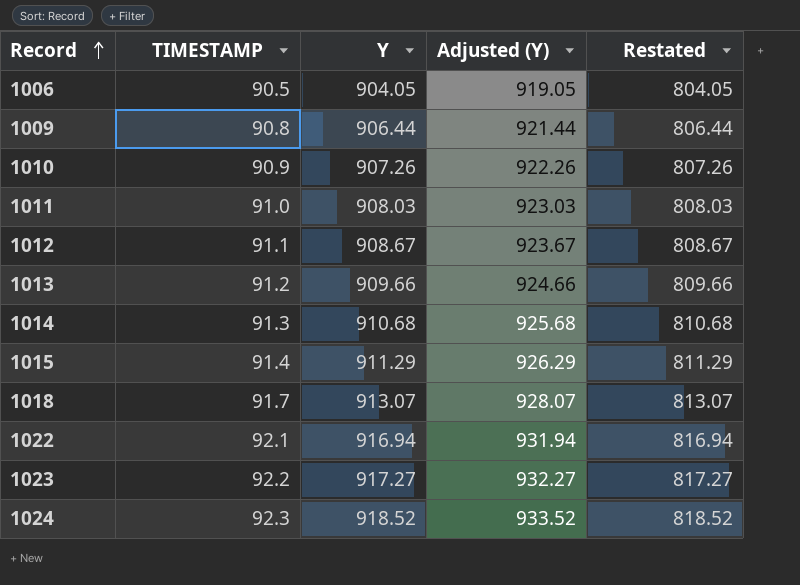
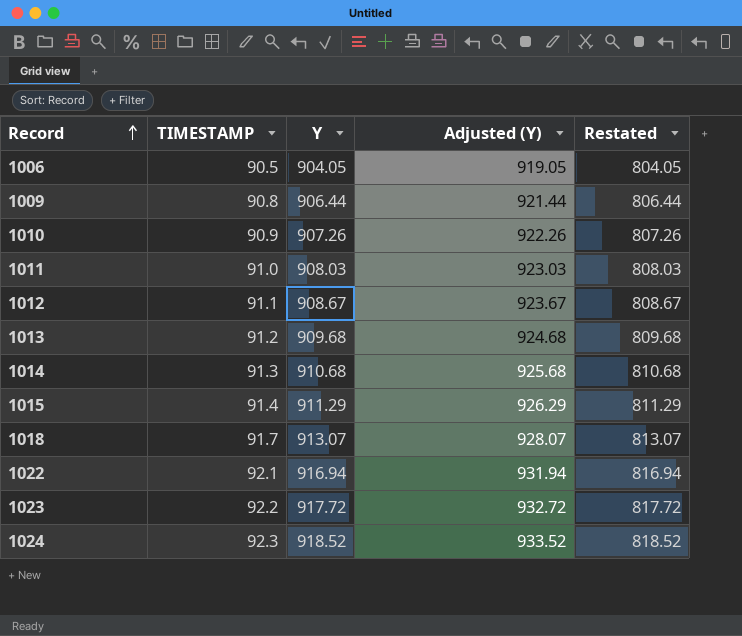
1013 | Y: 909.66 -> 909.68
1013 | Adjusted (Y): 924.66 -> 924.68
1013 | Restated: 809.66 -> 809.68
1023 | Y: 917.27 -> 917.72
1023 | Adjusted (Y): 932.27 -> 932.72
1023 | Restated: 817.27 -> 817.72

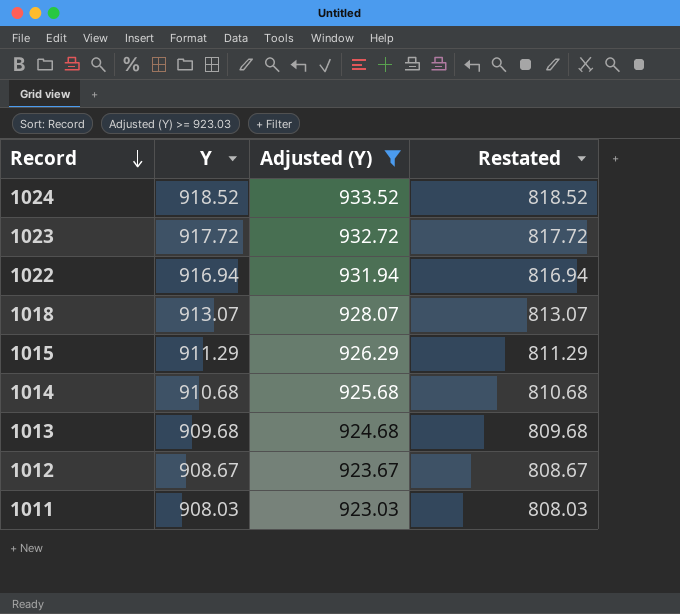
filter: none -> Adjusted (Y) >= 923.03
row order: Record ascending -> Record descending
column TIMESTAMP | position: 2 -> none

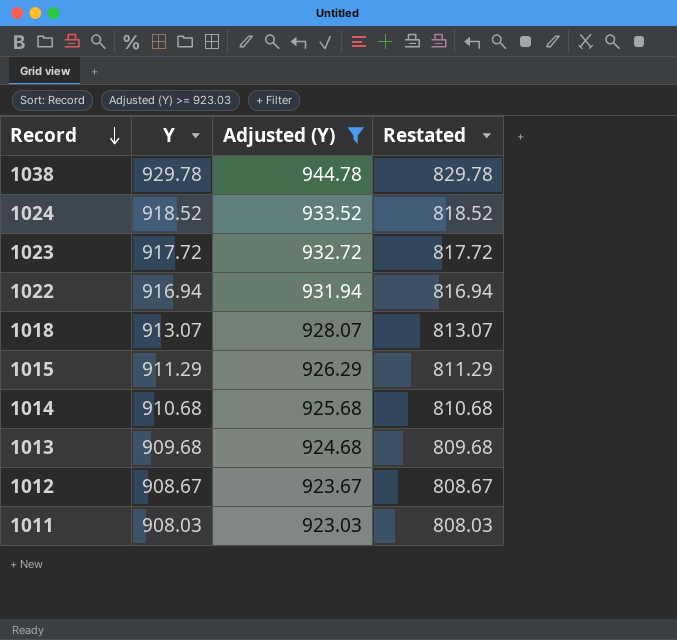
row 1038: none -> 929.78 | 944.78 | 829.78

